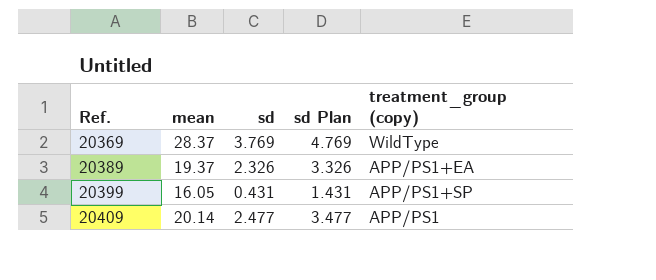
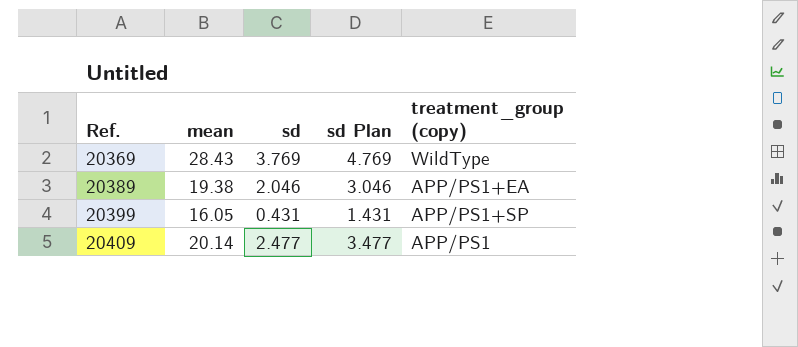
20369 | mean: 28.37 -> 28.43
20389 | mean: 19.37 -> 19.38
20389 | sd: 2.326 -> 2.046
20389 | sd Plan: 3.326 -> 3.046

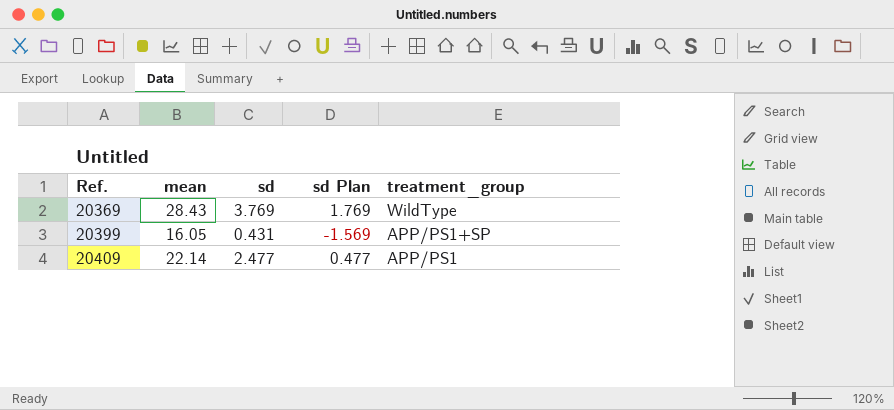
column sd Plan | formula: [sd] + 1 -> [sd] - 2
column name: treatment_group (copy) -> treatment_group
row 20389: 19.38 | 2.046 | 3.046 | APP/PS1+EA -> none
20409 | mean: 20.14 -> 22.14

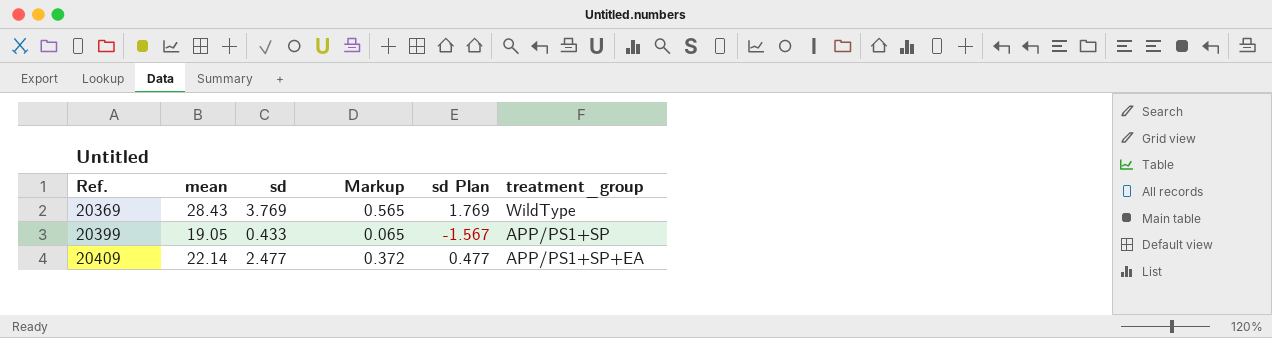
column Markup | formula: none -> [sd] * 0.15
20399 | mean: 16.05 -> 19.05
20399 | sd: 0.431 -> 0.433
20399 | sd Plan: -1.569 -> -1.567
20409 | treatment_group: APP/PS1 -> APP/PS1+SP+EA

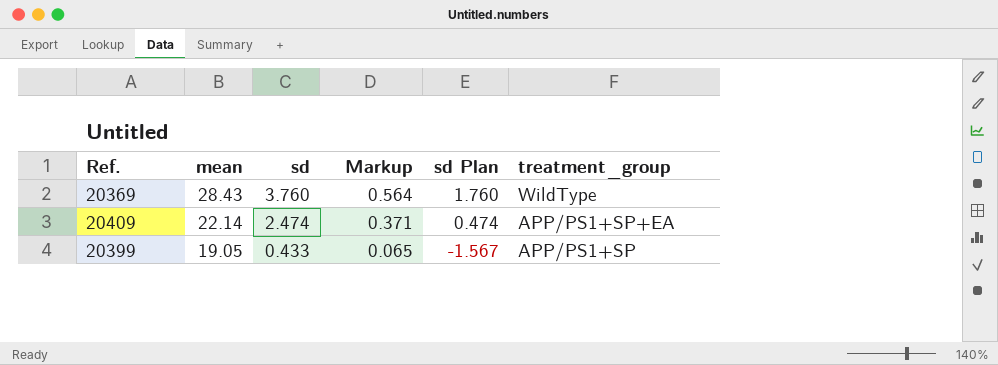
row order: Ref. ascending -> mean descending
20369 | sd: 3.769 -> 3.760
20369 | Markup: 0.565 -> 0.564
20369 | sd Plan: 1.769 -> 1.760
20409 | sd: 2.477 -> 2.474
20409 | Markup: 0.372 -> 0.371
20409 | sd Plan: 0.477 -> 0.474

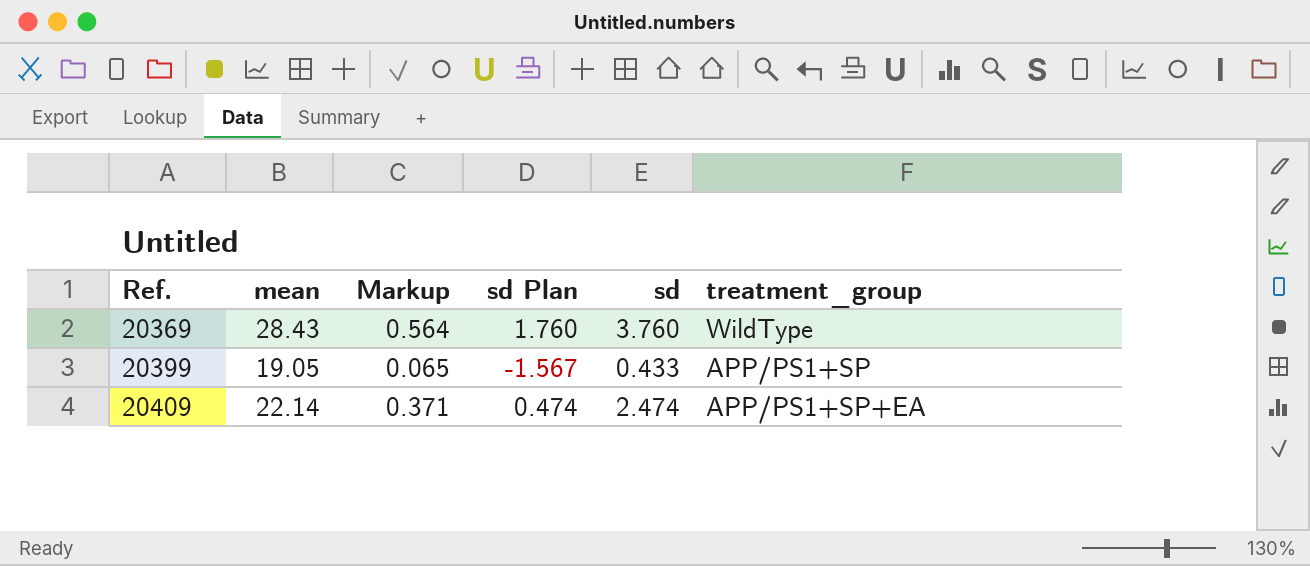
row order: mean descending -> Ref. ascending
column sd | position: 3 -> 5

